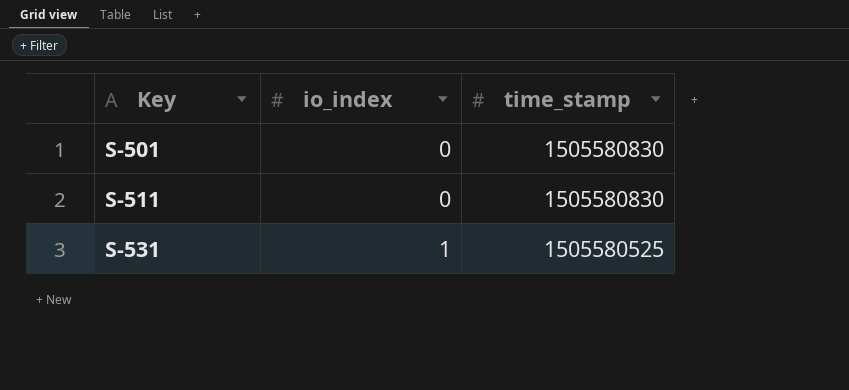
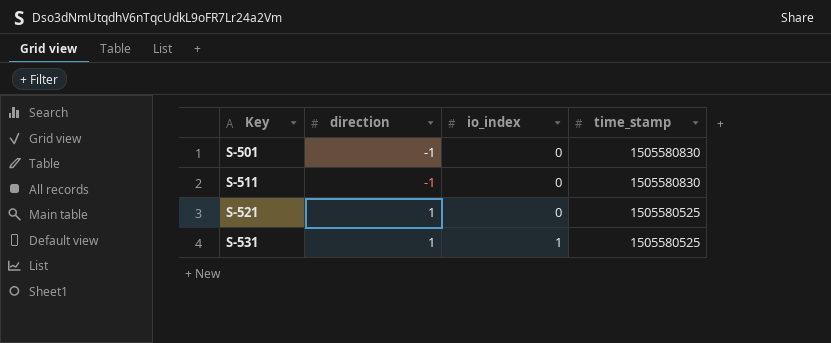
column direction | position: none -> 2
row S-521: none -> 1 | 0 | 1505580525

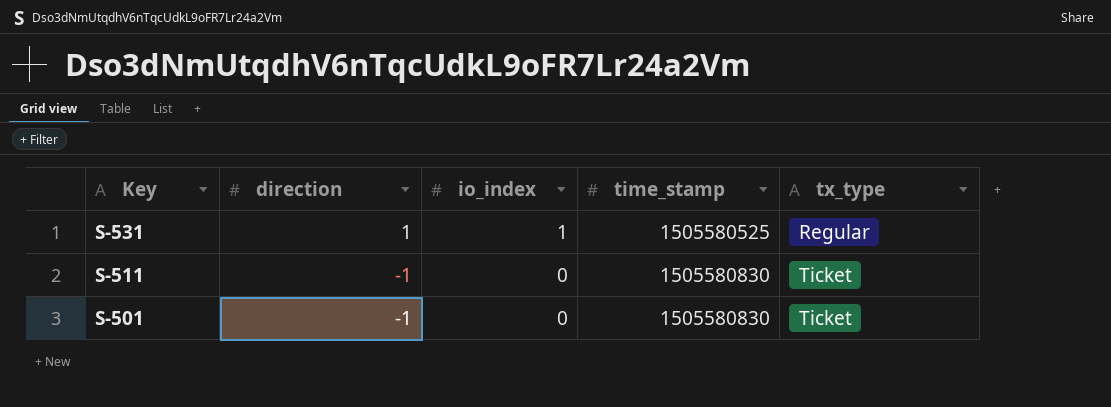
row order: Key ascending -> Key descending
column tx_type | position: none -> 5
row S-521: 1 | 0 | 1505580525 -> none

